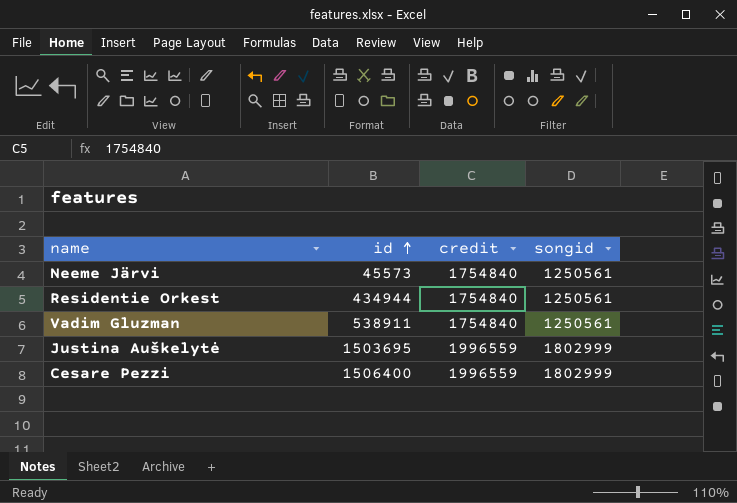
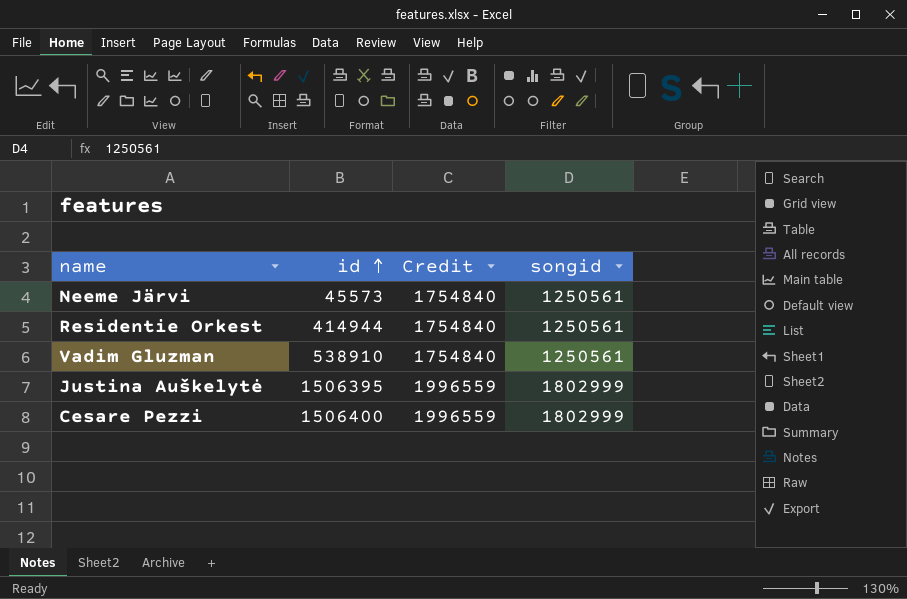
column name: credit -> Credit
Residentie Orkest | id: 434944 -> 414944
Vadim Gluzman | id: 538911 -> 538910
Justina Auškelytė | id: 1503695 -> 1506395

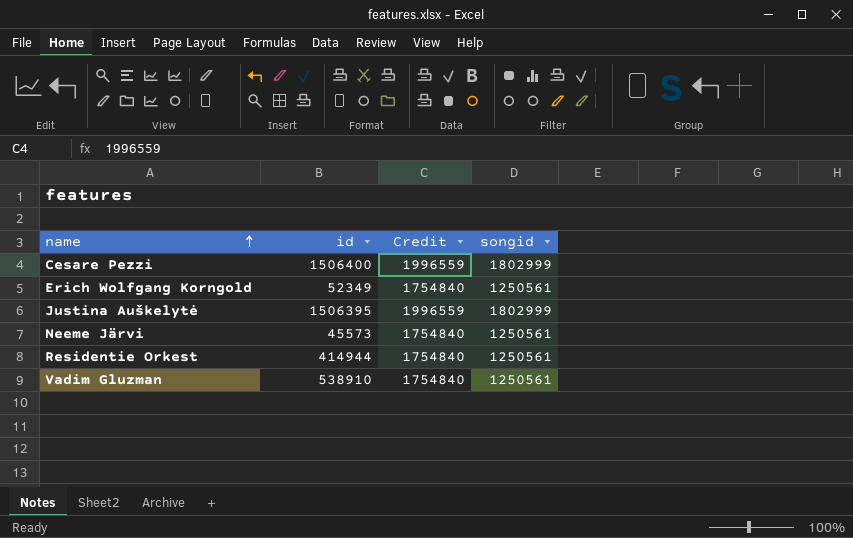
row order: id ascending -> name ascending
row Erich Wolfgang Korngold: none -> 52349 | 1754840 | 1250561

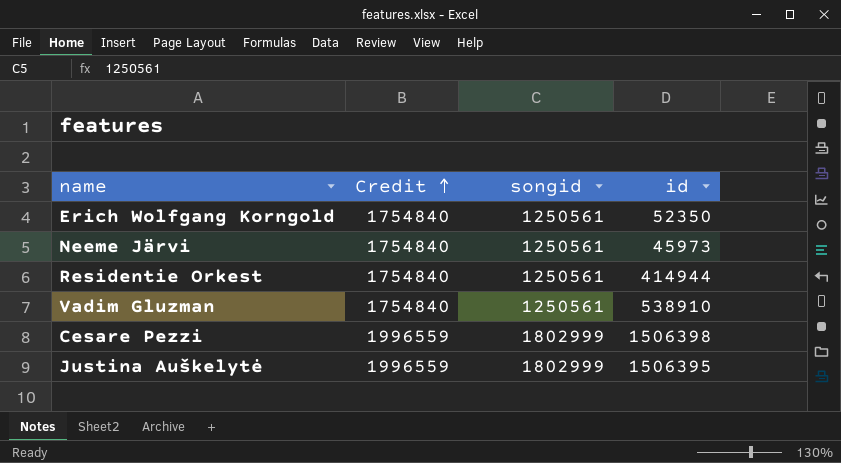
row order: name ascending -> Credit ascending
column id | position: 2 -> 4
Erich Wolfgang Korngold | id: 52349 -> 52350
Neeme Järvi | id: 45573 -> 45973
Cesare Pezzi | id: 1506400 -> 1506398

